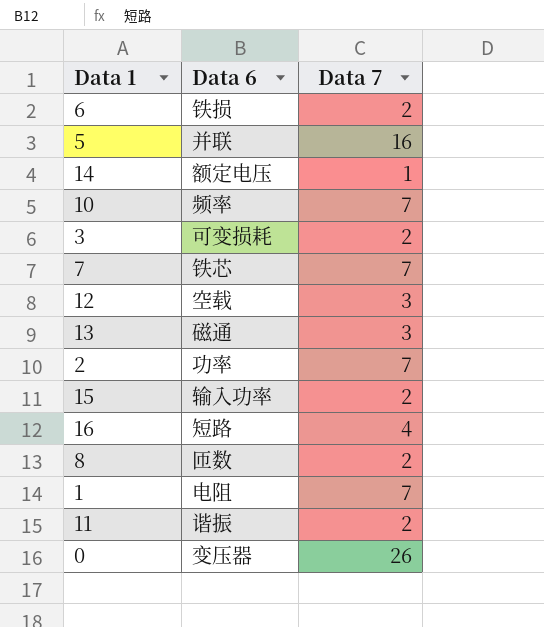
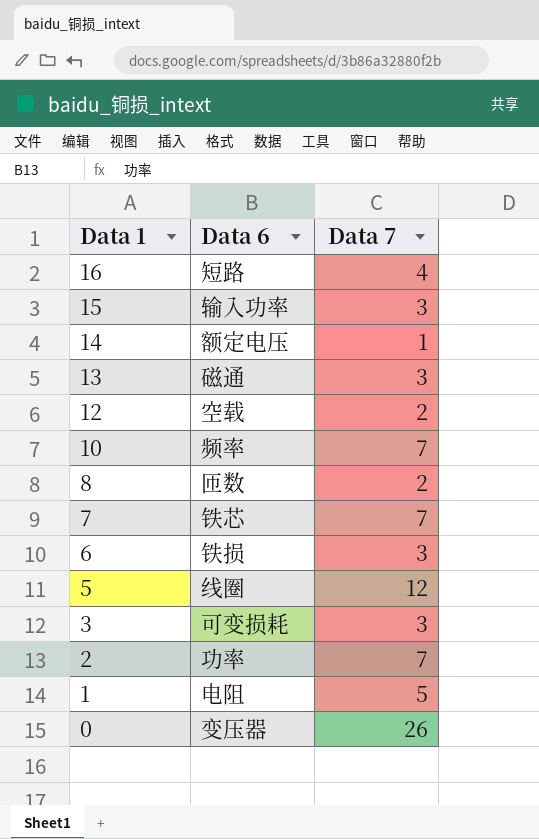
row order: none -> Data 1 descending
row 11: 谐振 | 2 -> none
15 | Data 7: 2 -> 3
12 | Data 7: 3 -> 2
6 | Data 7: 2 -> 3
5 | Data 6: 并联 -> 线圈
5 | Data 7: 16 -> 12
3 | Data 7: 2 -> 3
1 | Data 7: 7 -> 5

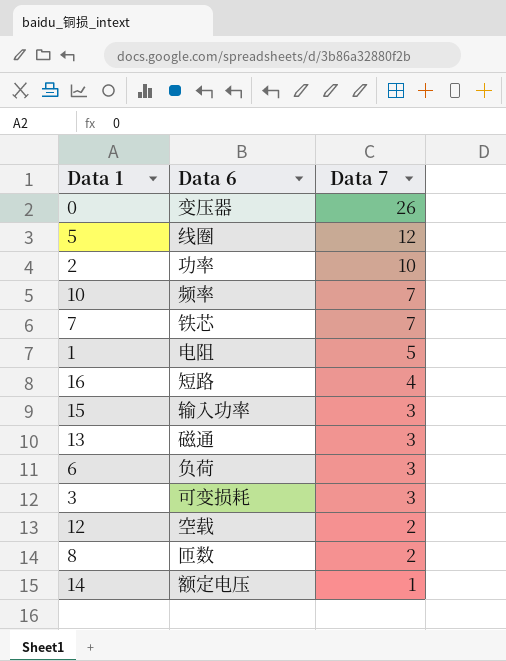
row order: Data 1 descending -> Data 7 descending
2 | Data 7: 7 -> 10
6 | Data 6: 铁损 -> 负荷

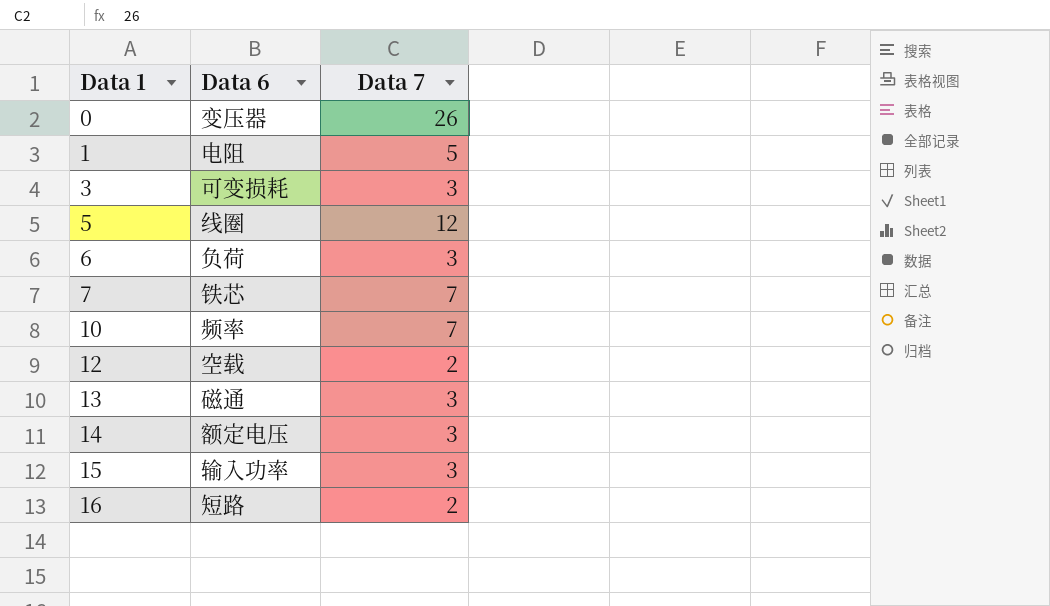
row order: Data 7 descending -> Data 1 ascending
row 2: 功率 | 10 -> none
row 8: 匝数 | 2 -> none
14 | Data 7: 1 -> 3
16 | Data 7: 4 -> 2

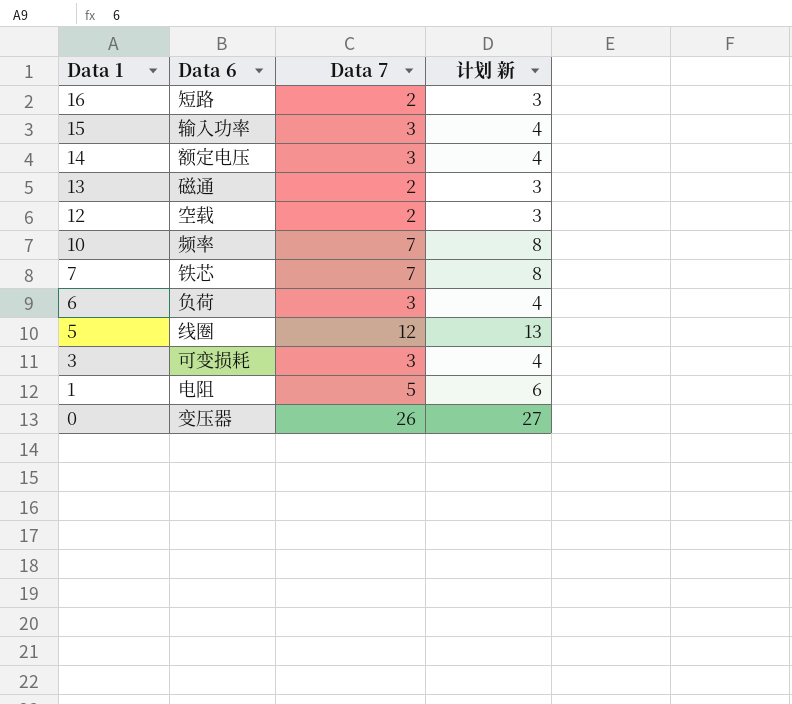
row order: Data 1 ascending -> Data 1 descending
column 计划 新 | formula: none -> [Data 7] + 1
13 | Data 7: 3 -> 2

